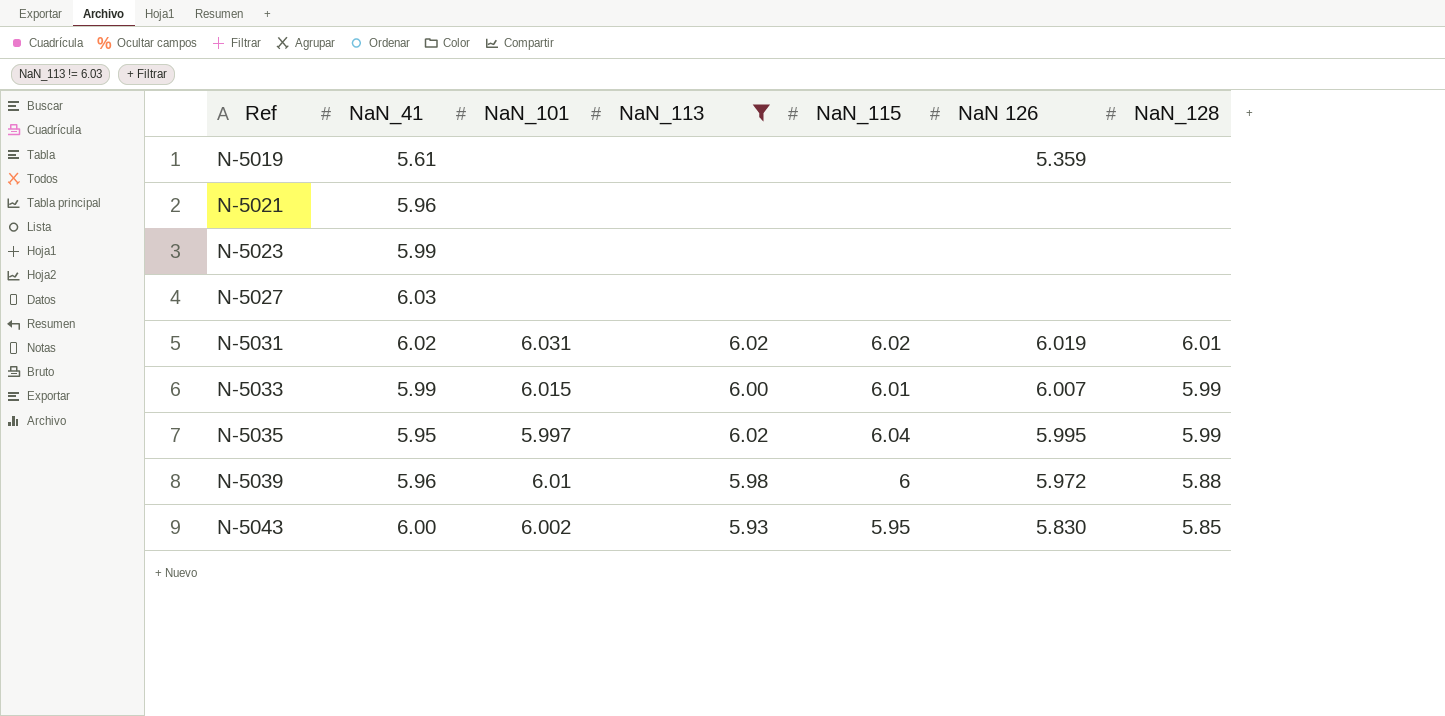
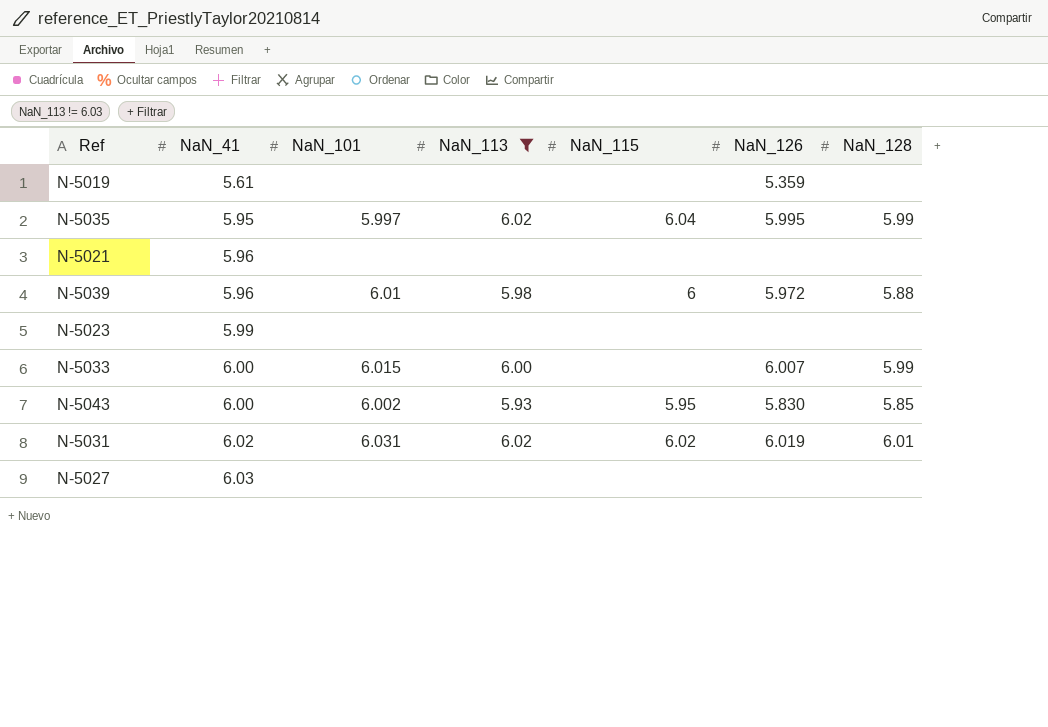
row order: Ref ascending -> NaN_41 ascending
column name: NaN 126 -> NaN_126
N-5033 | NaN_41: 5.99 -> 6.00
N-5033 | NaN_115: 6.01 -> none

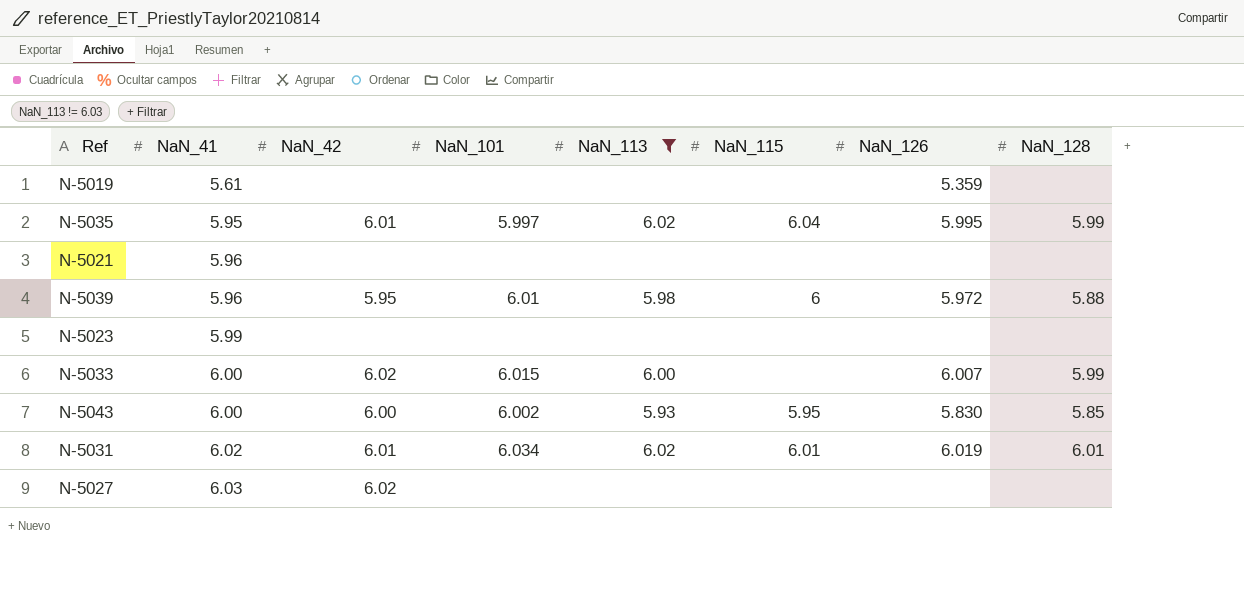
column NaN_42 | position: none -> 3
N-5031 | NaN_101: 6.031 -> 6.034
N-5031 | NaN_115: 6.02 -> 6.01

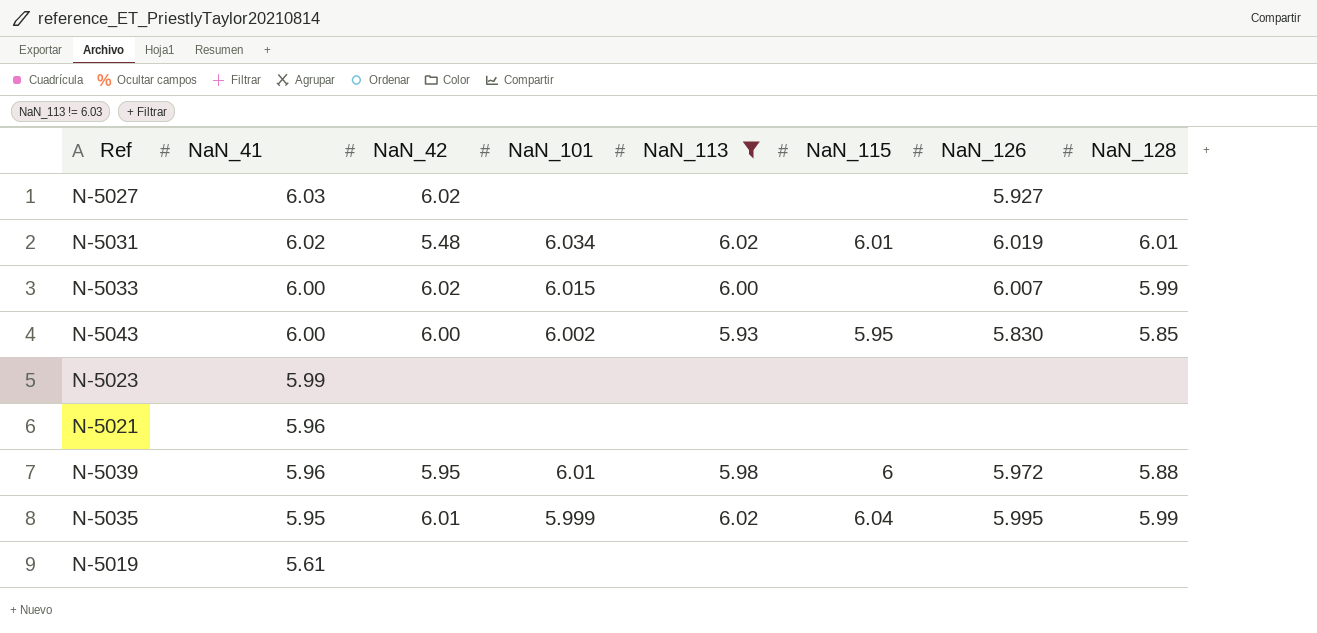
row order: NaN_41 ascending -> NaN_41 descending
N-5027 | NaN_126: none -> 5.927
N-5031 | NaN_42: 6.01 -> 5.48
N-5035 | NaN_101: 5.997 -> 5.999
N-5019 | NaN_126: 5.359 -> none

